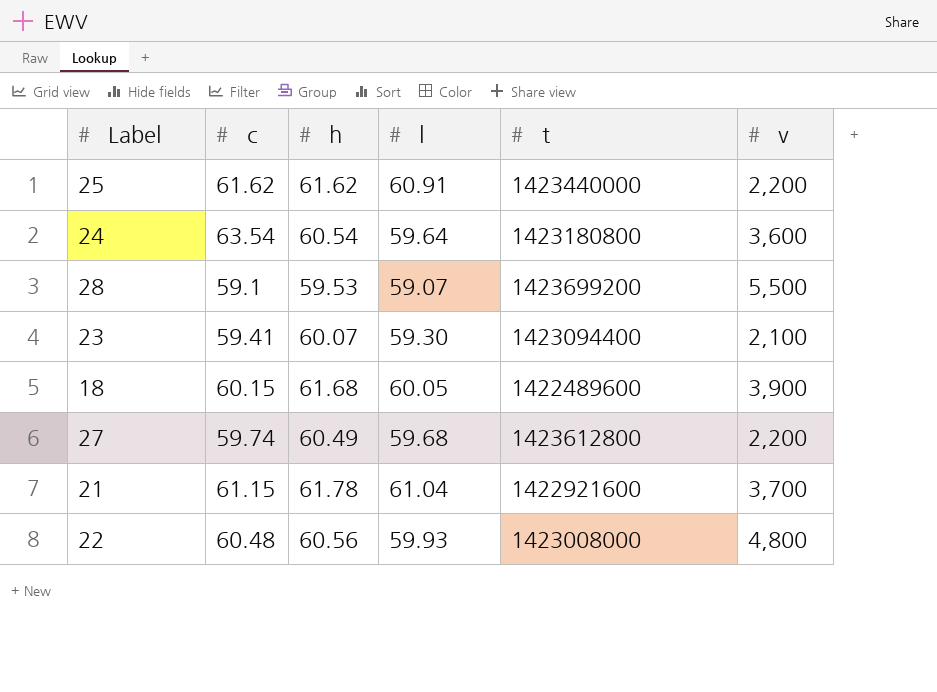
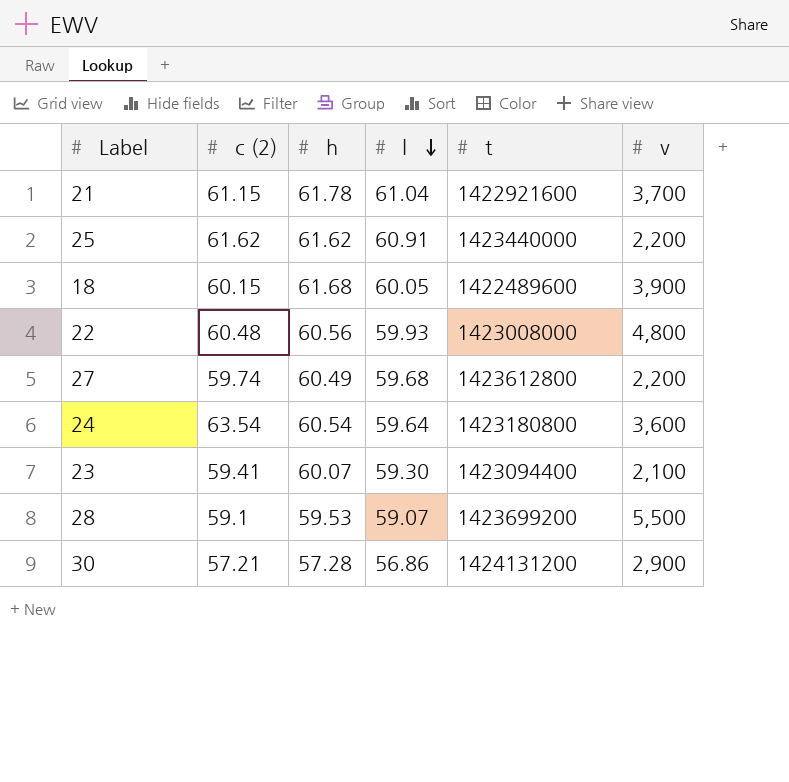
row order: none -> l descending
column name: c -> c (2)
row 30: none -> 57.21 | 57.28 | 56.86 | 1424131200 | 2,900

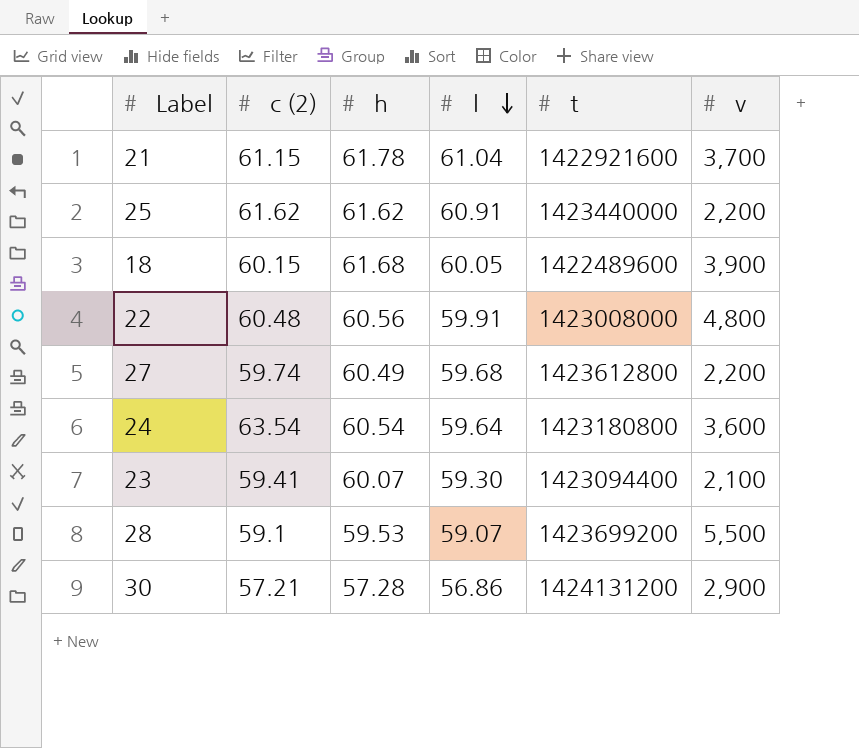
22 | l: 59.93 -> 59.91

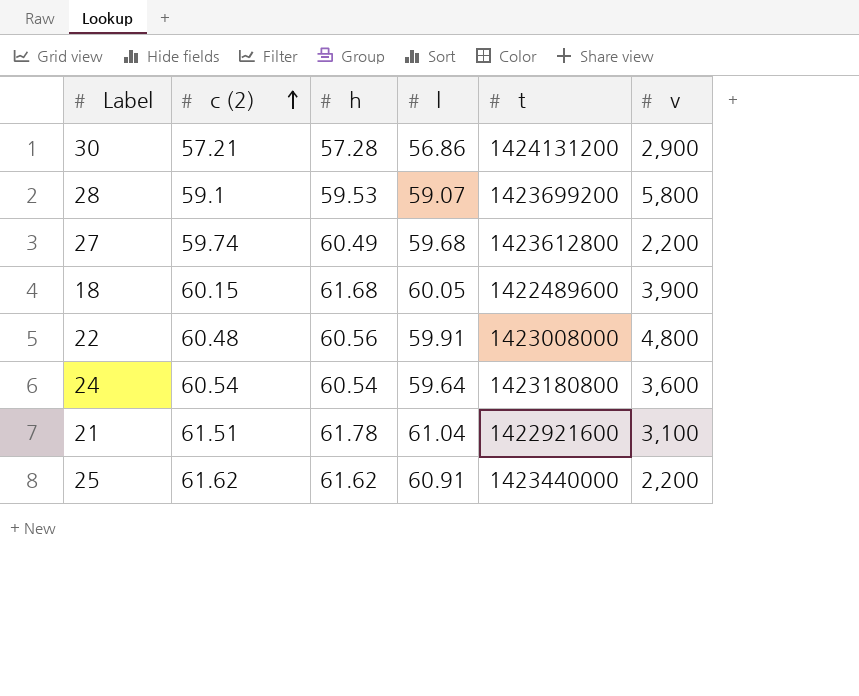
row order: l descending -> c (2) ascending
row 23: 59.41 | 60.07 | 59.30 | 1423094400 | 2,100 -> none
28 | v: 5,500 -> 5,800
24 | c (2): 63.54 -> 60.54
21 | c (2): 61.15 -> 61.51
21 | v: 3,700 -> 3,100

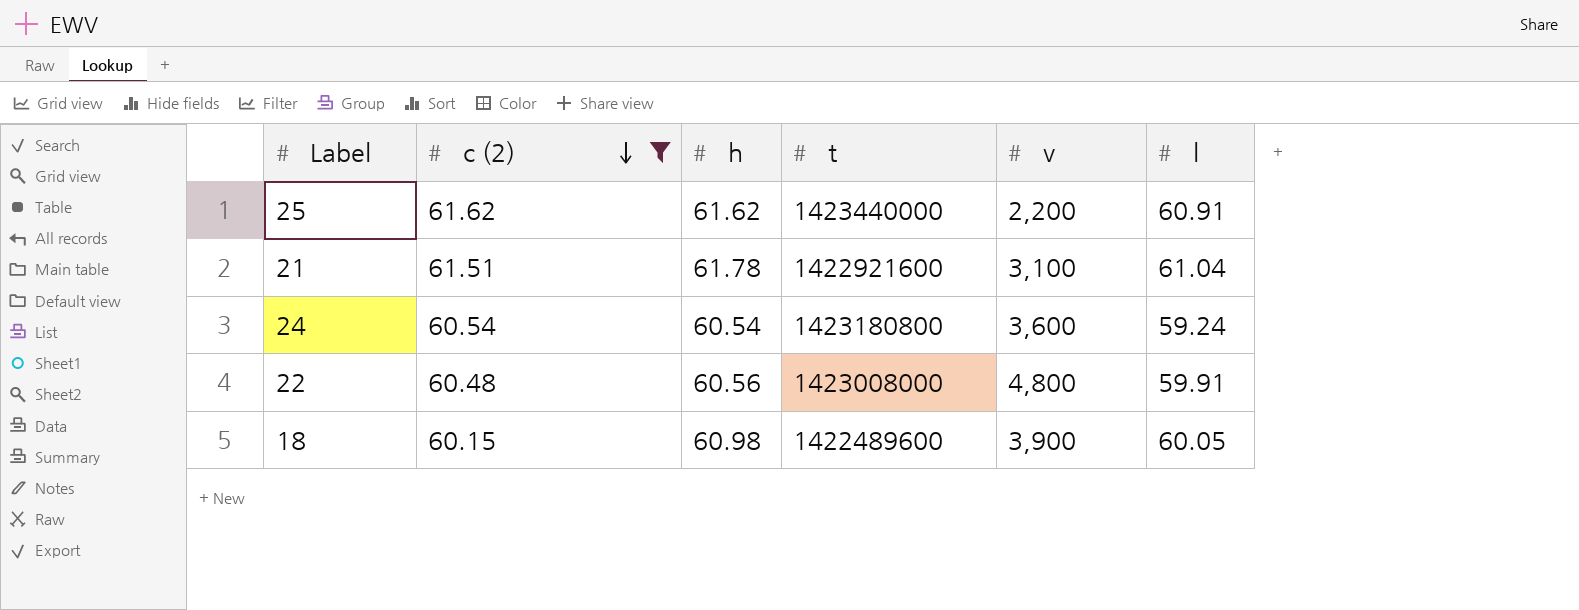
filter: none -> c (2) >= 60.15
row order: c (2) ascending -> c (2) descending
column l | position: 4 -> 6
24 | l: 59.64 -> 59.24
18 | h: 61.68 -> 60.98

